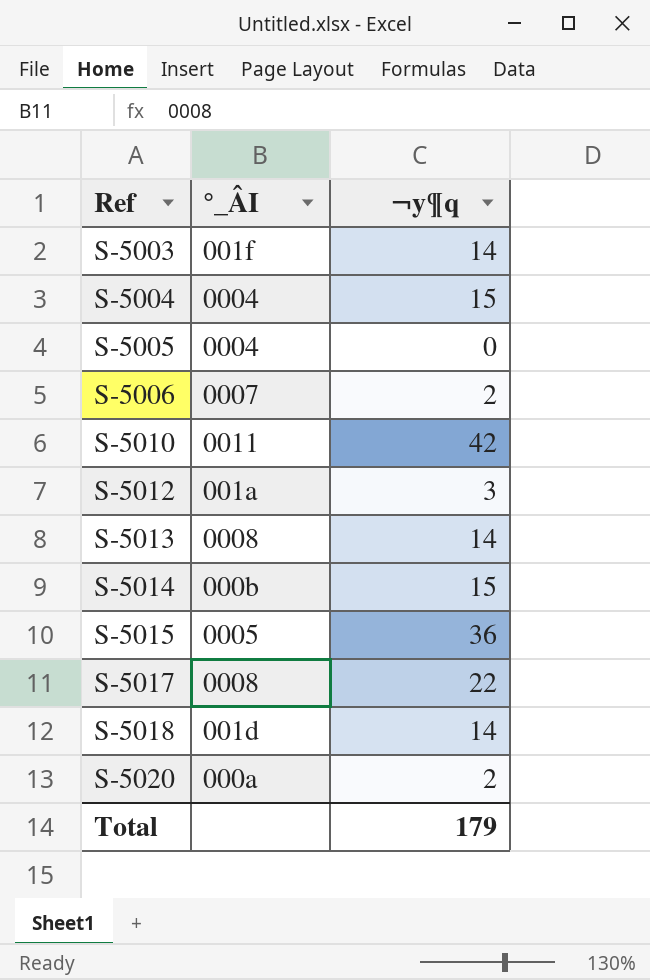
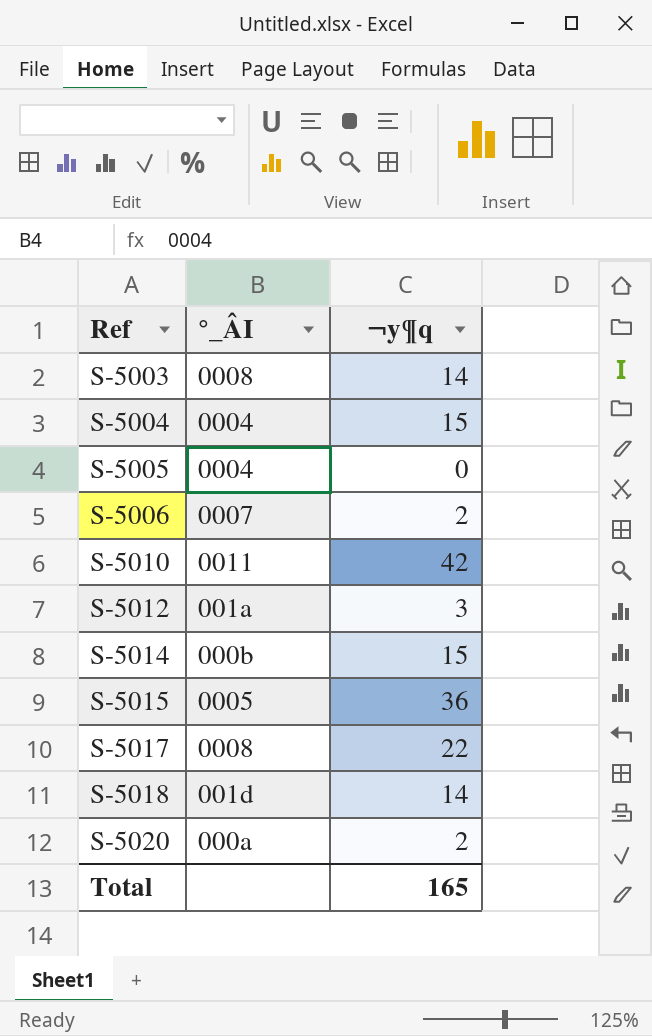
row S-5013: 0008 | 14 -> none
S-5003 | °_ÂI: 001f -> 0008
Total | ¬y¶q: 179 -> 165

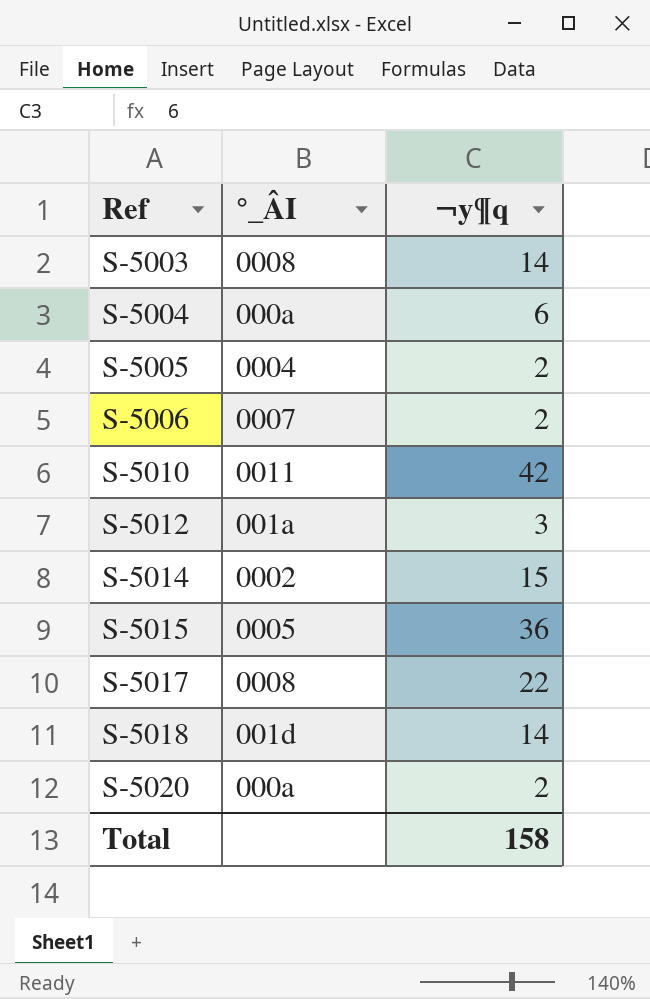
S-5004 | °_ÂI: 0004 -> 000a
S-5004 | ¬y¶q: 15 -> 6
S-5005 | ¬y¶q: 0 -> 2
S-5014 | °_ÂI: 000b -> 0002
Total | ¬y¶q: 165 -> 158

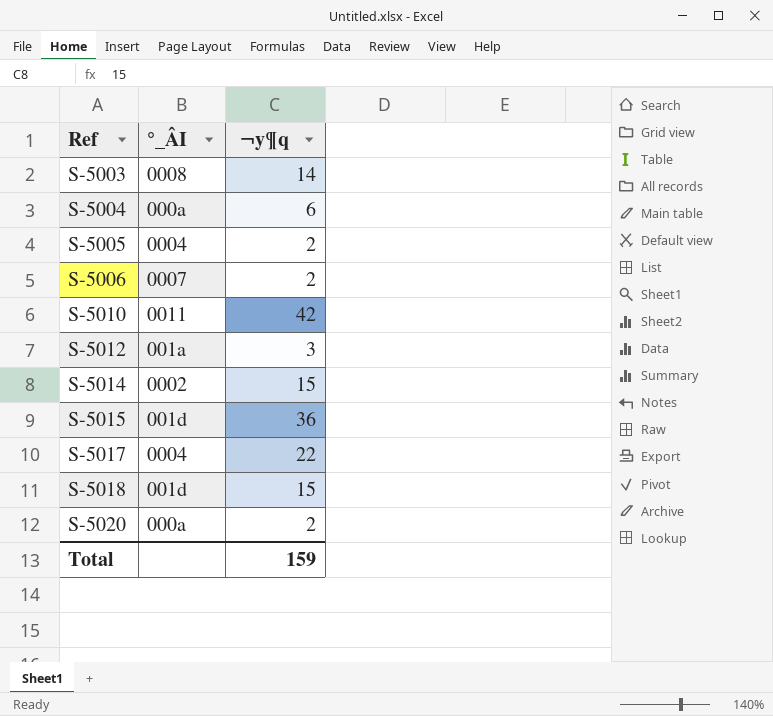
S-5015 | °_ÂI: 0005 -> 001d
S-5017 | °_ÂI: 0008 -> 0004
S-5018 | ¬y¶q: 14 -> 15
Total | ¬y¶q: 158 -> 159

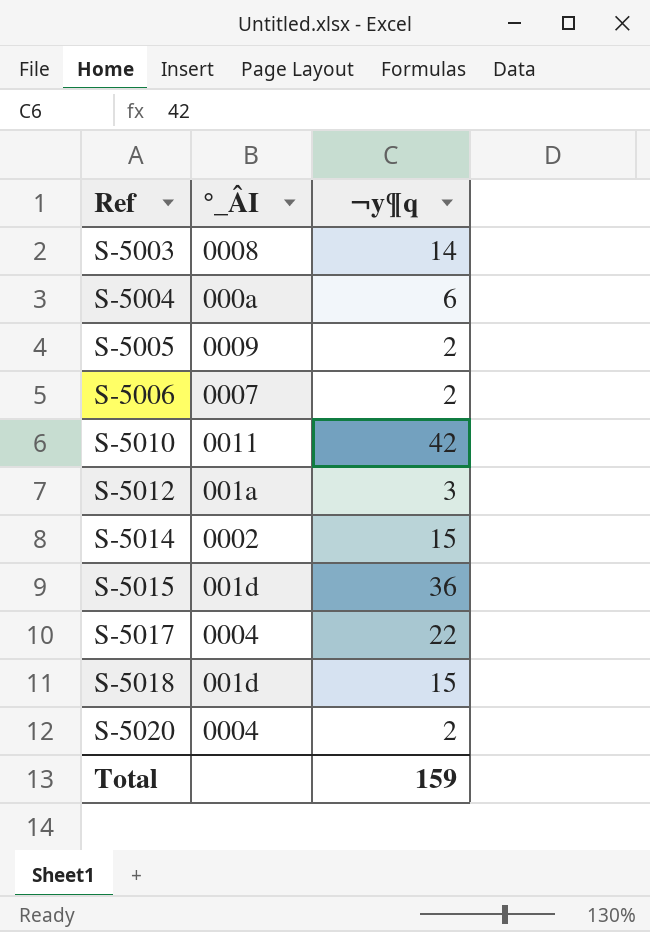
S-5005 | °_ÂI: 0004 -> 0009
S-5020 | °_ÂI: 000a -> 0004

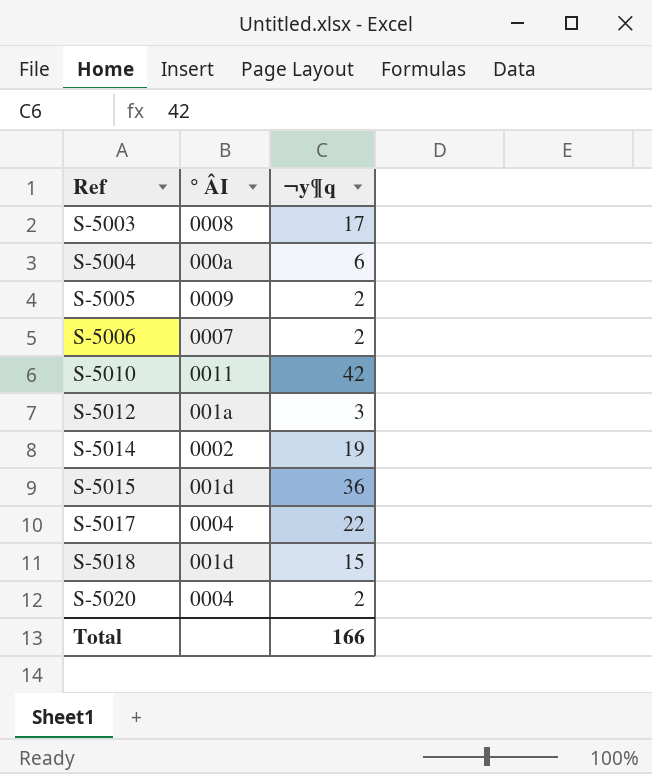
column name: °_ÂI -> ° ÂI
S-5003 | ¬y¶q: 14 -> 17
S-5014 | ¬y¶q: 15 -> 19
Total | ¬y¶q: 159 -> 166

